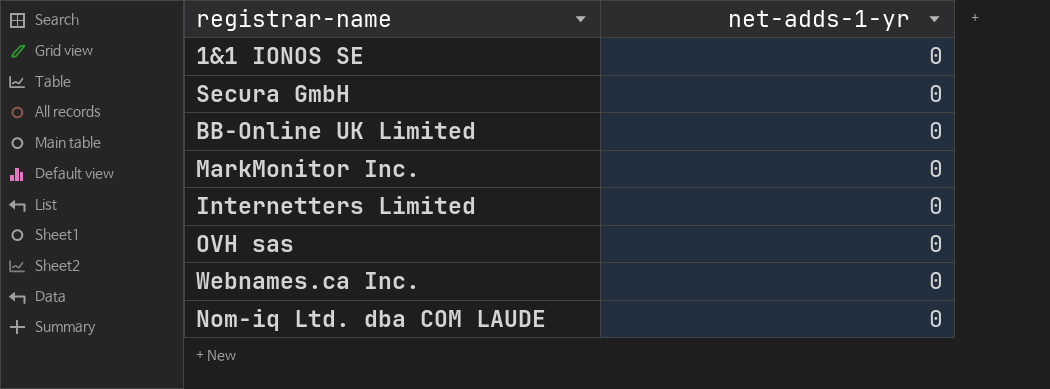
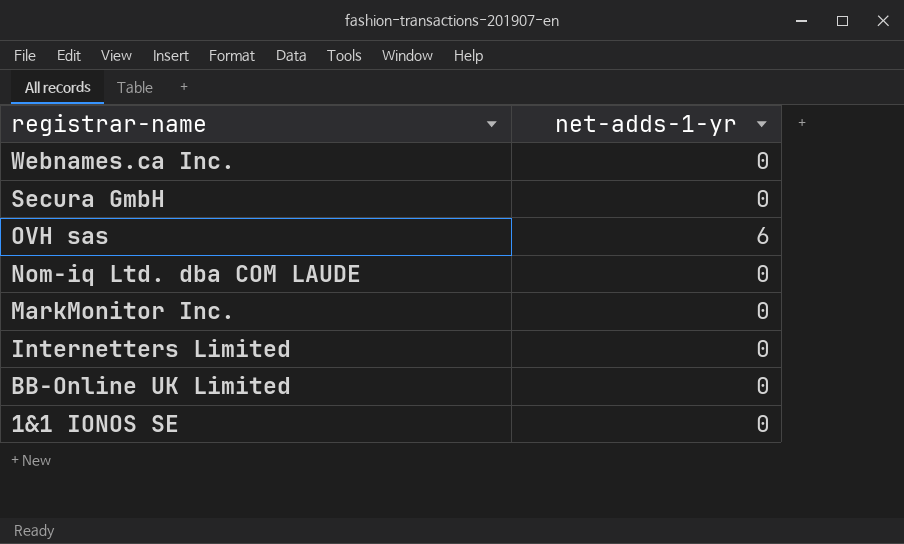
row order: none -> registrar-name descending
OVH sas | net-adds-1-yr: 0 -> 6

